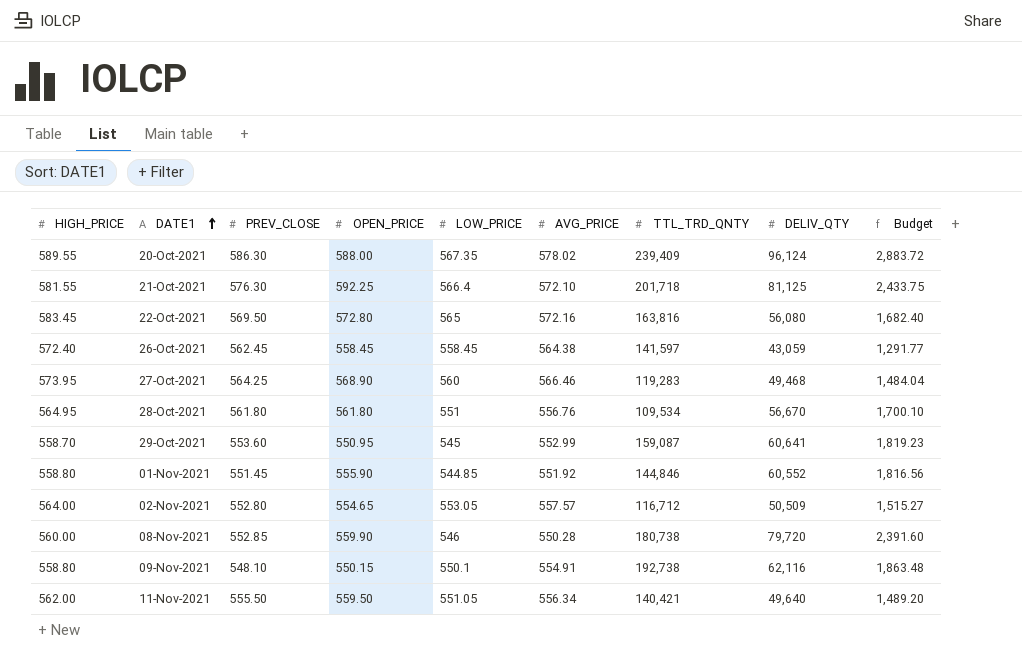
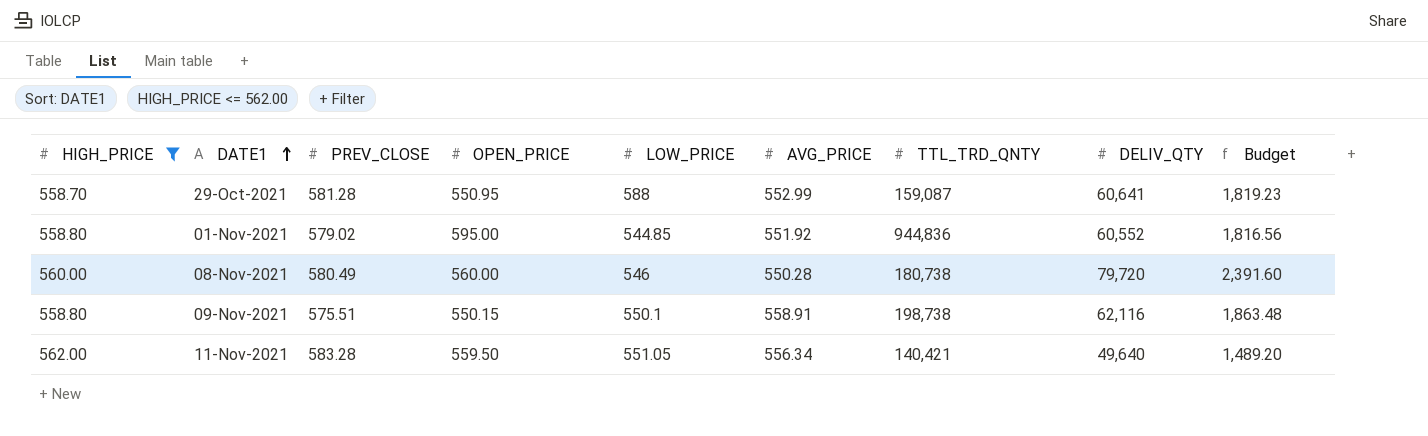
filter: none -> HIGH_PRICE <= 562.00
29-Oct-2021 | PREV_CLOSE: 553.60 -> 581.28
29-Oct-2021 | LOW_PRICE: 545 -> 588
01-Nov-2021 | PREV_CLOSE: 551.45 -> 579.02
01-Nov-2021 | OPEN_PRICE: 555.90 -> 595.00
01-Nov-2021 | TTL_TRD_QNTY: 144,846 -> 944,836
08-Nov-2021 | PREV_CLOSE: 552.85 -> 580.49
08-Nov-2021 | OPEN_PRICE: 559.90 -> 560.00
09-Nov-2021 | PREV_CLOSE: 548.10 -> 575.51
09-Nov-2021 | AVG_PRICE: 554.91 -> 558.91
09-Nov-2021 | TTL_TRD_QNTY: 192,738 -> 198,738
11-Nov-2021 | PREV_CLOSE: 555.50 -> 583.28

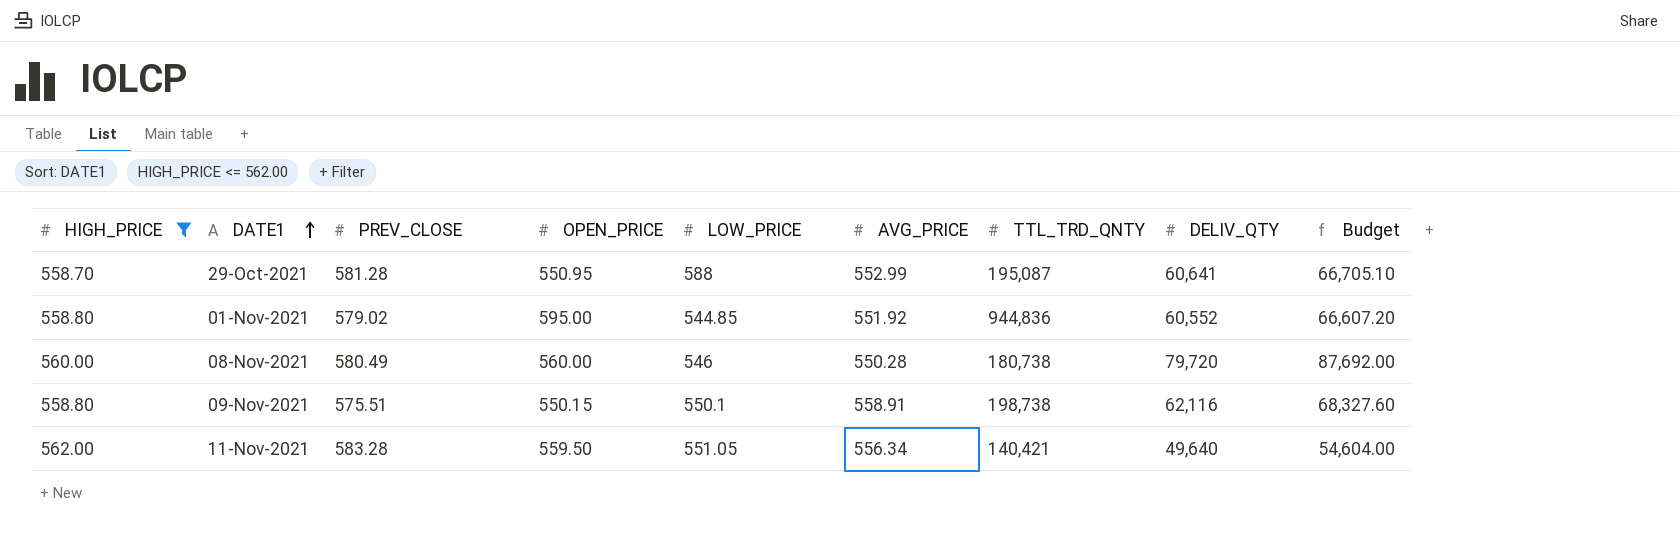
column Budget | formula: [DELIV_QTY] * 0.03 -> [DELIV_QTY] * 1.1
29-Oct-2021 | TTL_TRD_QNTY: 159,087 -> 195,087

